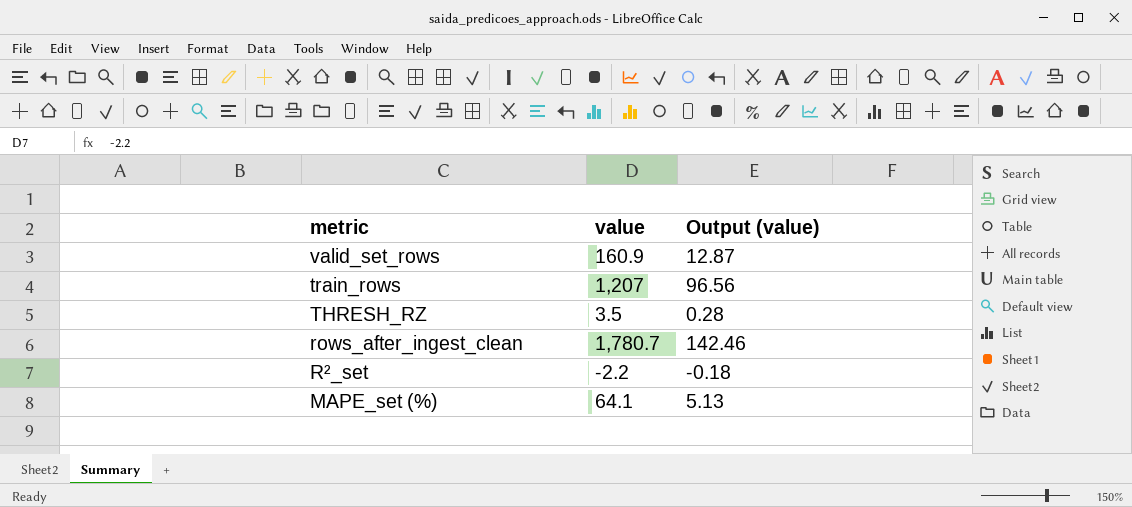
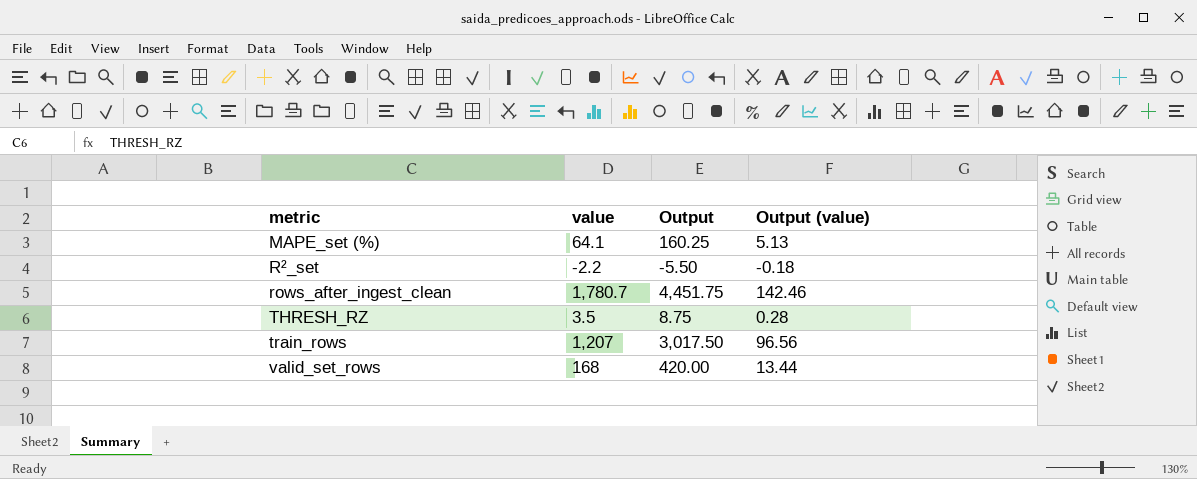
row order: metric descending -> metric ascending
column Output | formula: none -> [value] * 2.5
valid_set_rows | value: 160.9 -> 168
valid_set_rows | Output (value): 12.87 -> 13.44

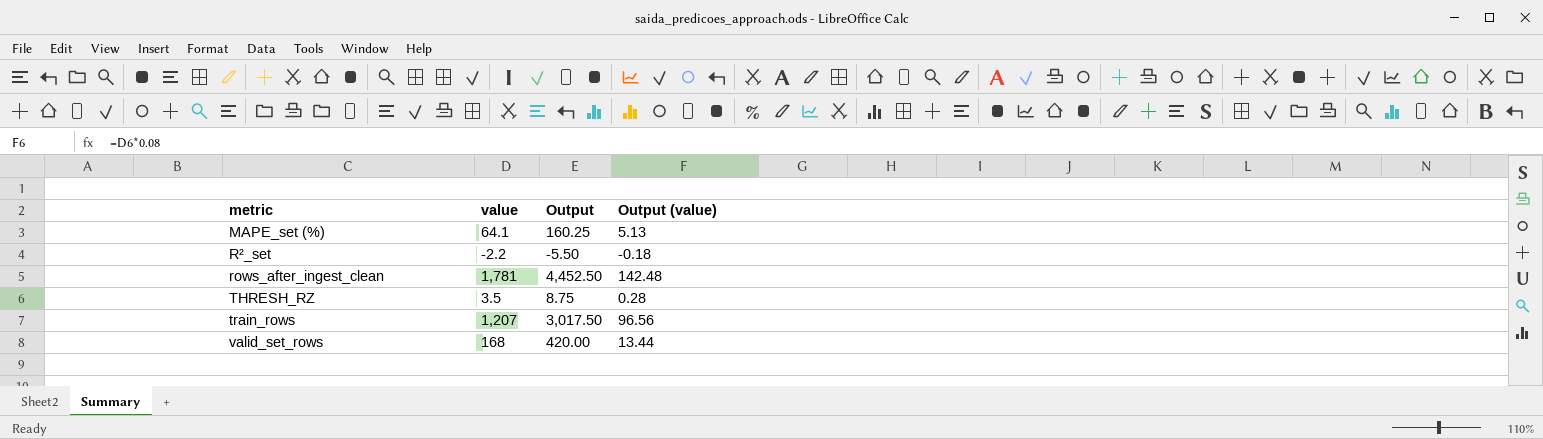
rows_after_ingest_clean | value: 1,780.7 -> 1,781
rows_after_ingest_clean | Output: 4,451.75 -> 4,452.50
rows_after_ingest_clean | Output (value): 142.46 -> 142.48

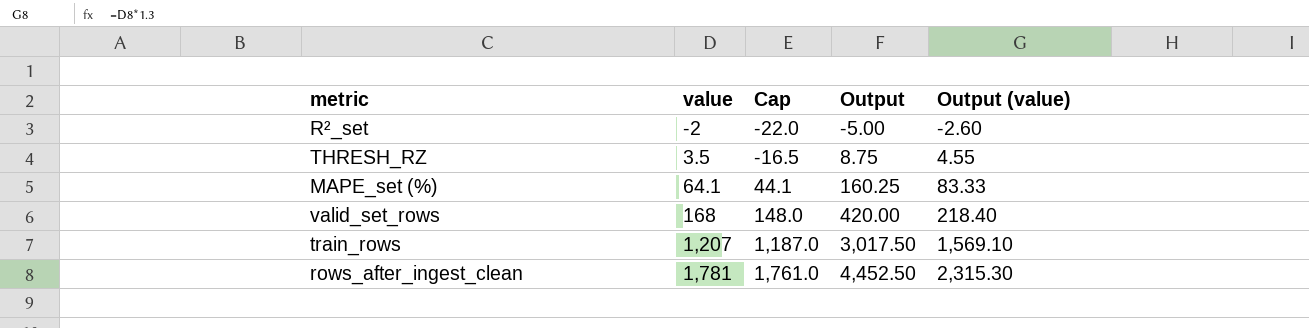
row order: metric ascending -> value ascending
column Cap | formula: none -> [value] - 20
column Output (value) | formula: [value] * 0.08 -> [value] * 1.3
R²_set | value: -2.2 -> -2
R²_set | Output: -5.50 -> -5.00

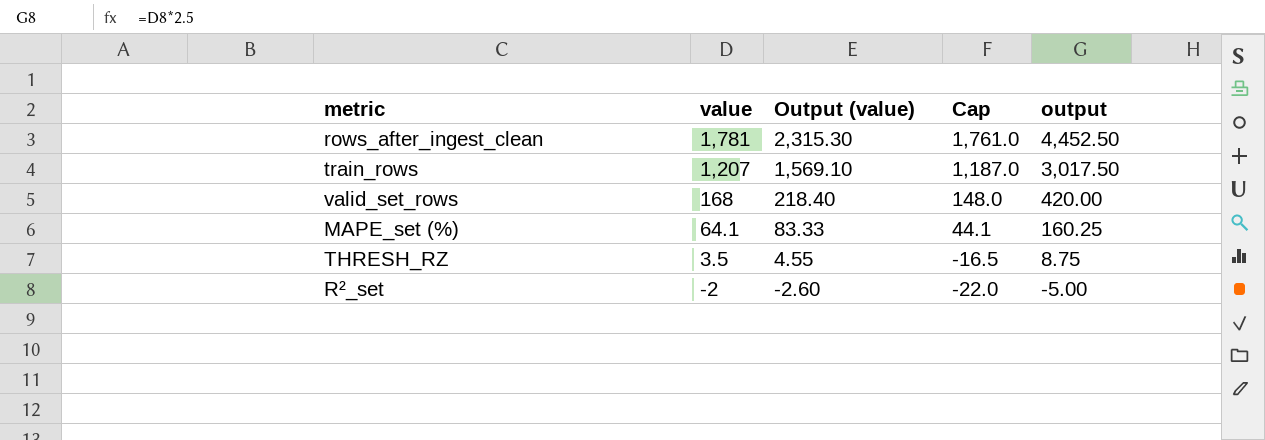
row order: value ascending -> value descending
column Output (value) | position: 5 -> 3
column name: Output -> output

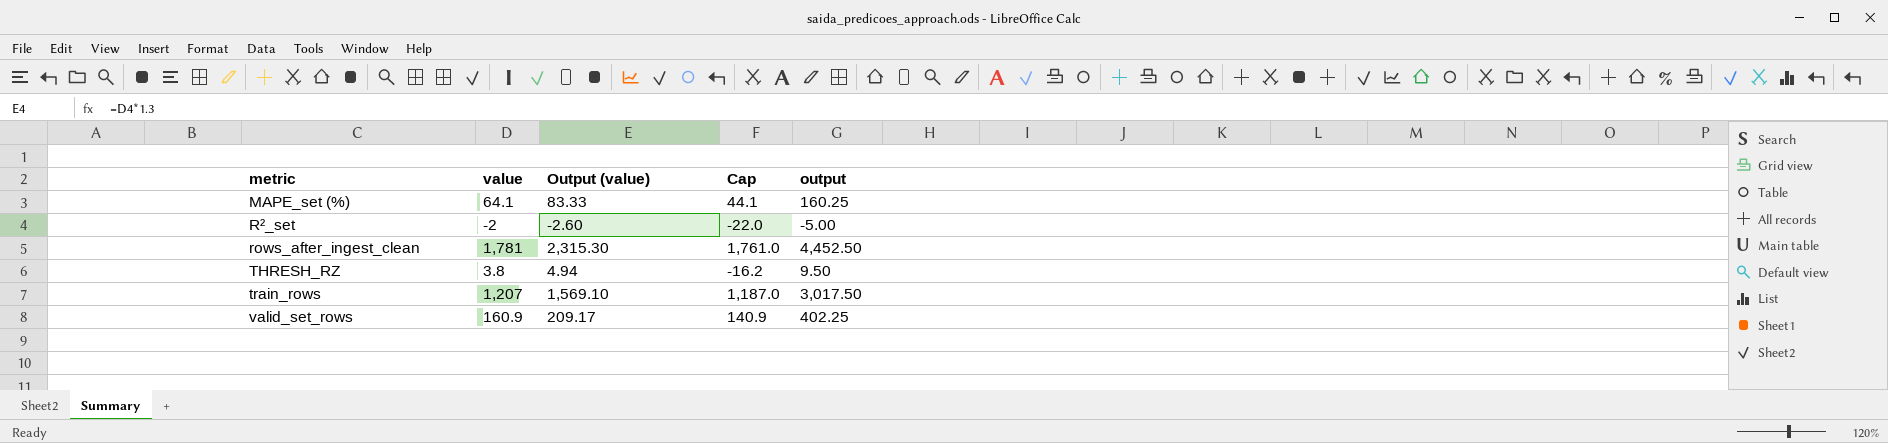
row order: value descending -> metric ascending
THRESH_RZ | value: 3.5 -> 3.8
THRESH_RZ | Output (value): 4.55 -> 4.94
THRESH_RZ | Cap: -16.5 -> -16.2
THRESH_RZ | output: 8.75 -> 9.50
valid_set_rows | value: 168 -> 160.9
valid_set_rows | Output (value): 218.40 -> 209.17
valid_set_rows | Cap: 148.0 -> 140.9
valid_set_rows | output: 420.00 -> 402.25

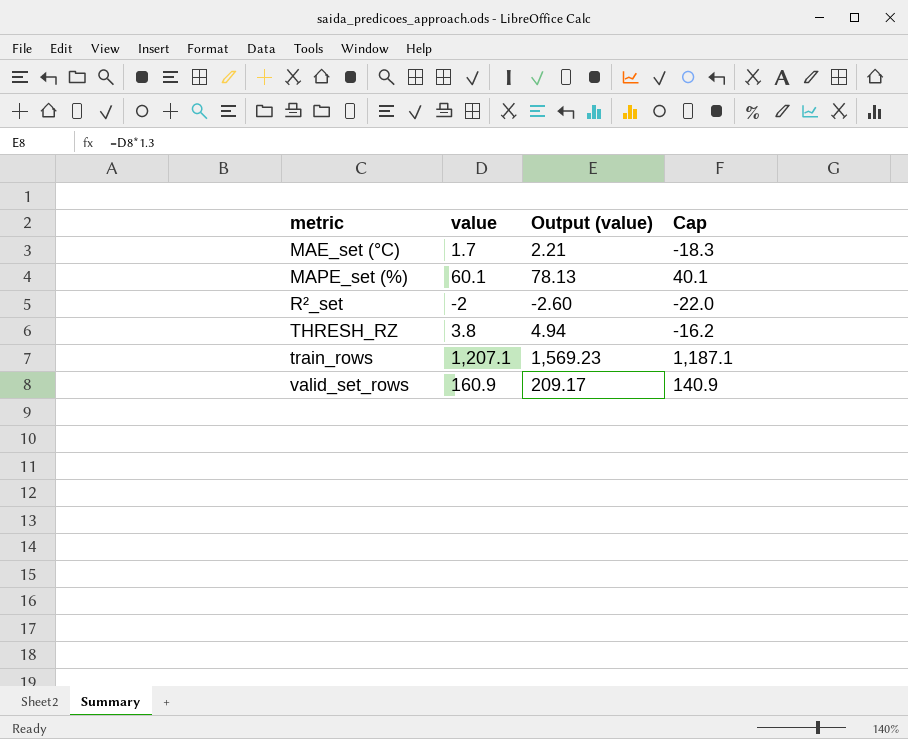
column output | formula: [value] * 2.5 -> none
row rows_after_ingest_clean: 1,781 | 2,315.30 | 1,761.0 | 4,452.50 -> none
row MAE_set (°C): none -> 1.7 | 2.21 | -18.3
MAPE_set (%) | value: 64.1 -> 60.1
MAPE_set (%) | Output (value): 83.33 -> 78.13
MAPE_set (%) | Cap: 44.1 -> 40.1
train_rows | value: 1,207 -> 1,207.1
train_rows | Output (value): 1,569.10 -> 1,569.23
train_rows | Cap: 1,187.0 -> 1,187.1

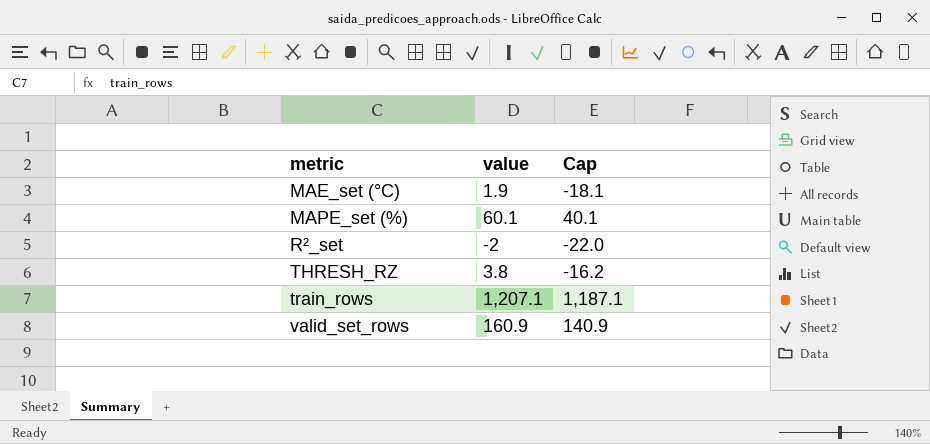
column Output (value) | formula: [value] * 1.3 -> none
MAE_set (°C) | value: 1.7 -> 1.9
MAE_set (°C) | Cap: -18.3 -> -18.1

